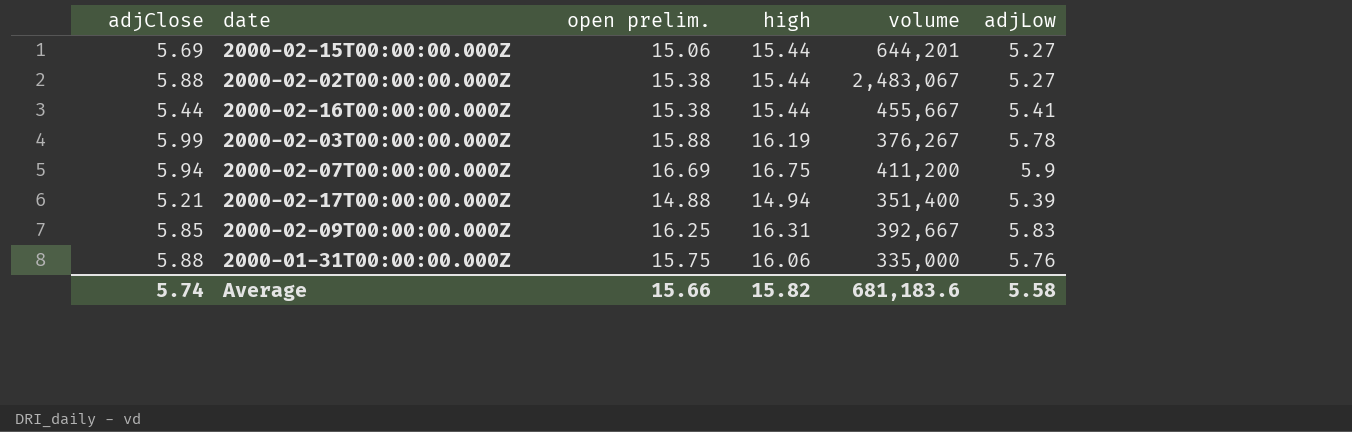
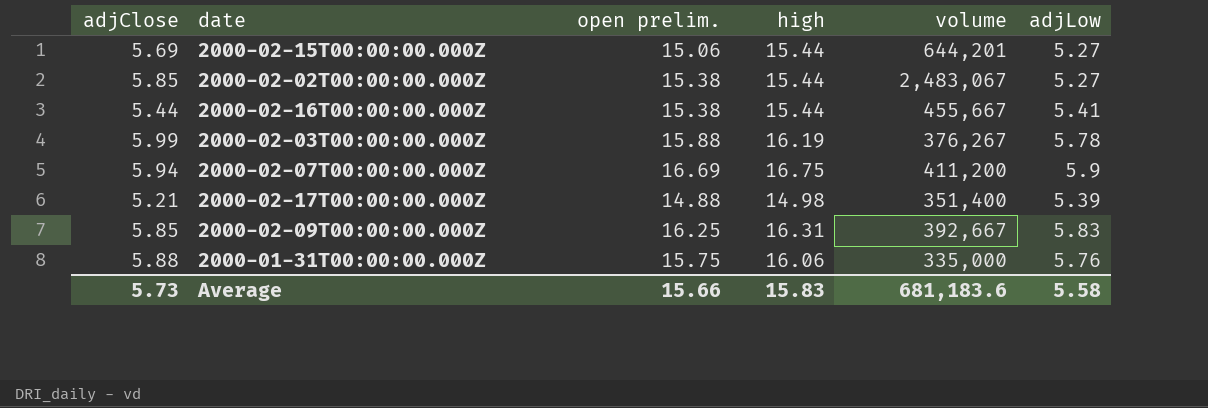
2000-02-02T00:00:00.000Z | adjClose: 5.88 -> 5.85
2000-02-17T00:00:00.000Z | high: 14.94 -> 14.98
Average | adjClose: 5.74 -> 5.73
Average | high: 15.82 -> 15.83

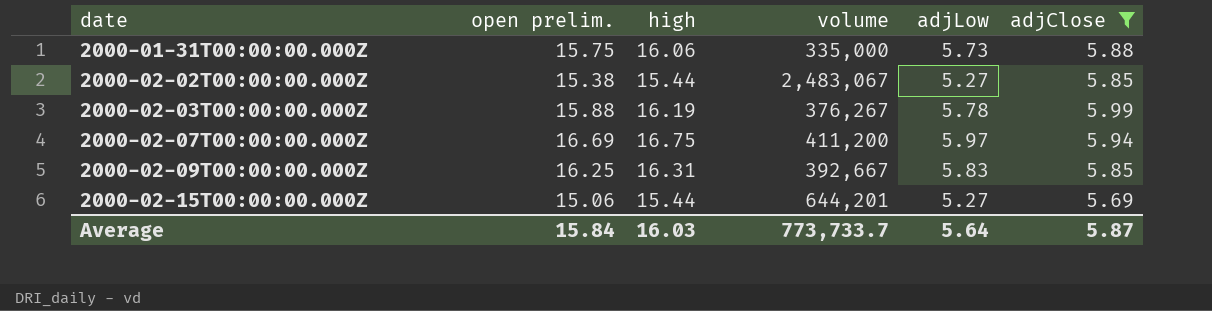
filter: none -> adjClose >= 5.69
row order: none -> date ascending
column adjClose | position: 1 -> 6
2000-01-31T00:00:00.000Z | adjLow: 5.76 -> 5.73
2000-02-07T00:00:00.000Z | adjLow: 5.9 -> 5.97
Average | open prelim.: 15.66 -> 15.84
Average | high: 15.83 -> 16.03
Average | volume: 681,183.6 -> 773,733.7
Average | adjLow: 5.58 -> 5.64
Average | adjClose: 5.73 -> 5.87

